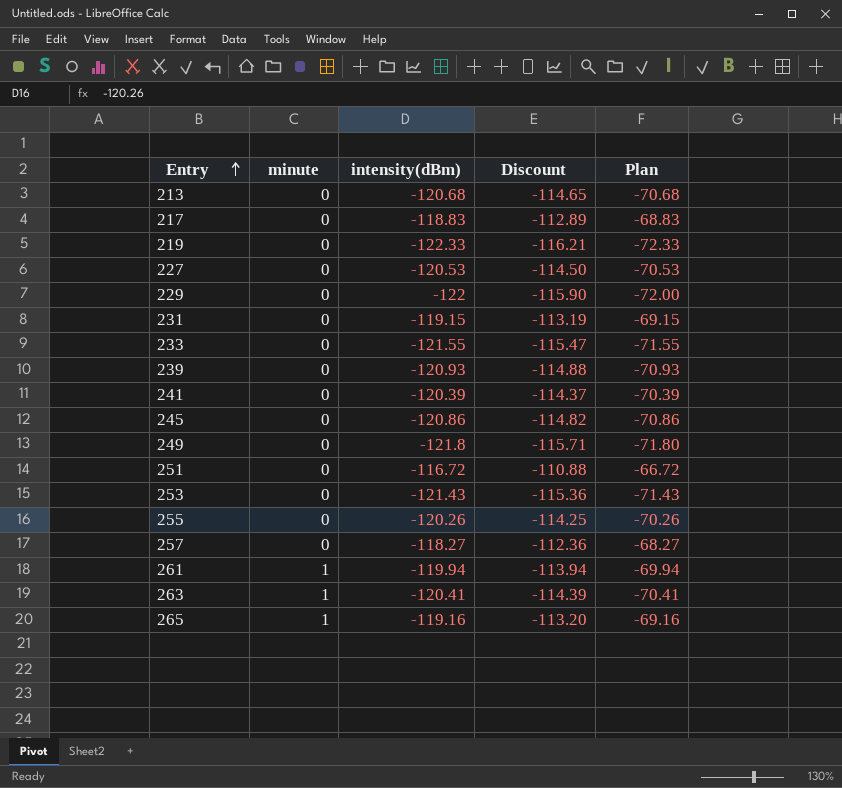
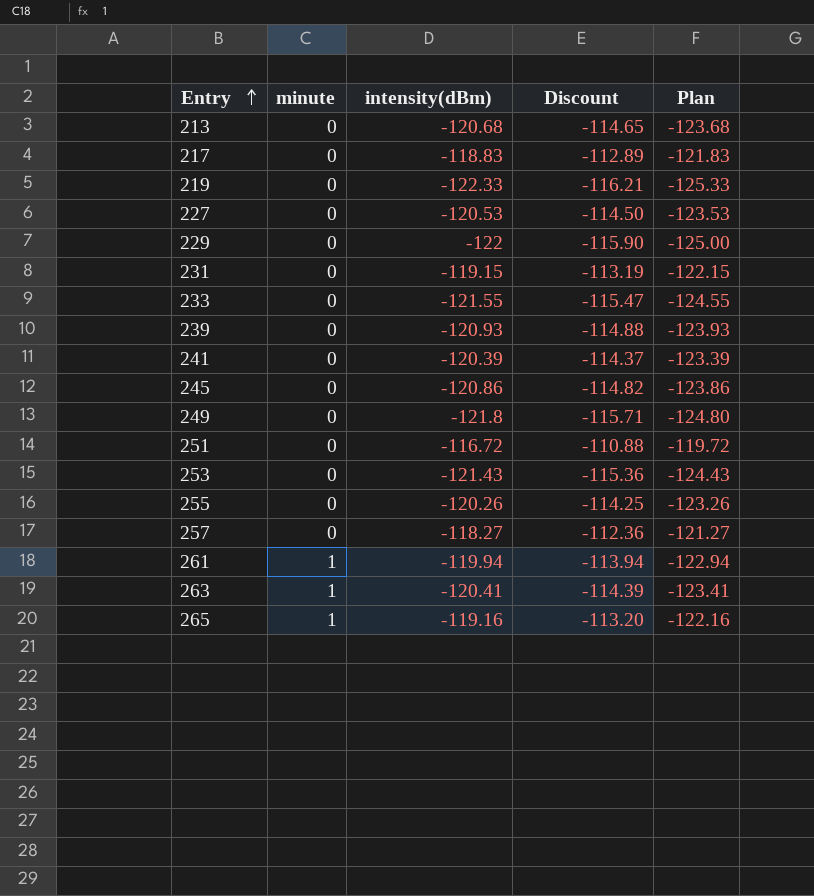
column Plan | formula: [intensity(dBm)] + 50 -> [intensity(dBm)] - 3

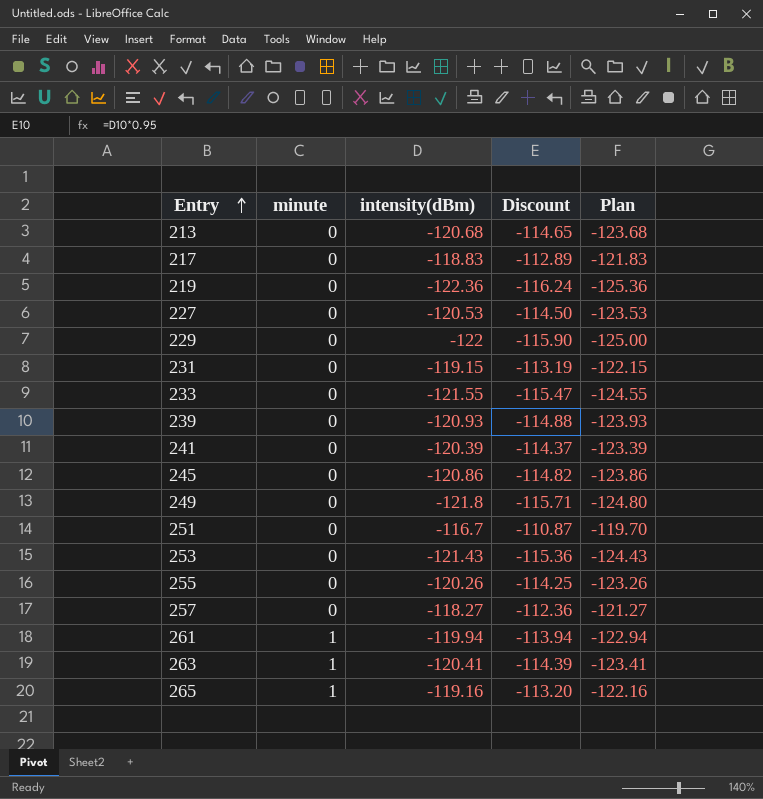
219 | intensity(dBm): -122.33 -> -122.36
219 | Discount: -116.21 -> -116.24
219 | Plan: -125.33 -> -125.36
251 | intensity(dBm): -116.72 -> -116.7
251 | Discount: -110.88 -> -110.87
251 | Plan: -119.72 -> -119.70

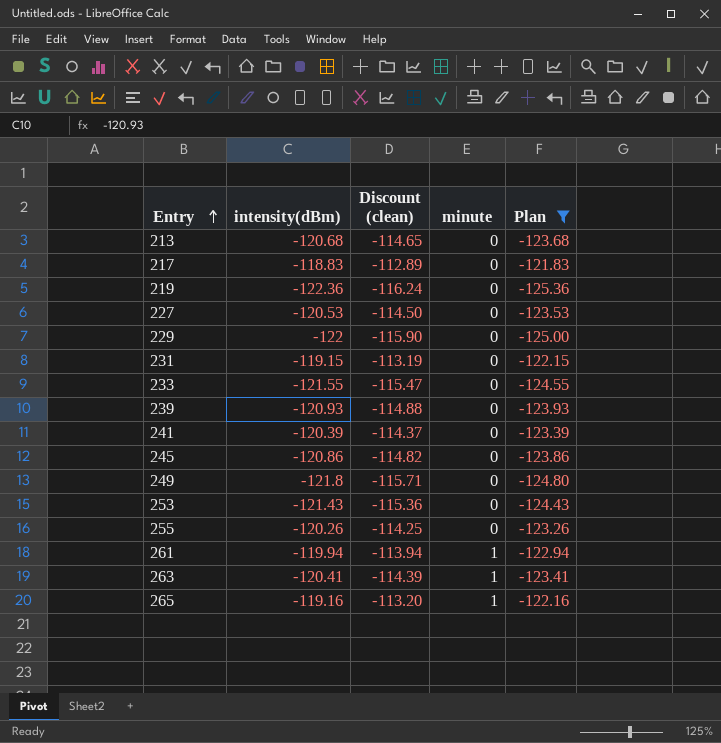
filter: none -> Plan <= -121.83
column name: Discount -> Discount (clean)
column minute | position: 2 -> 4

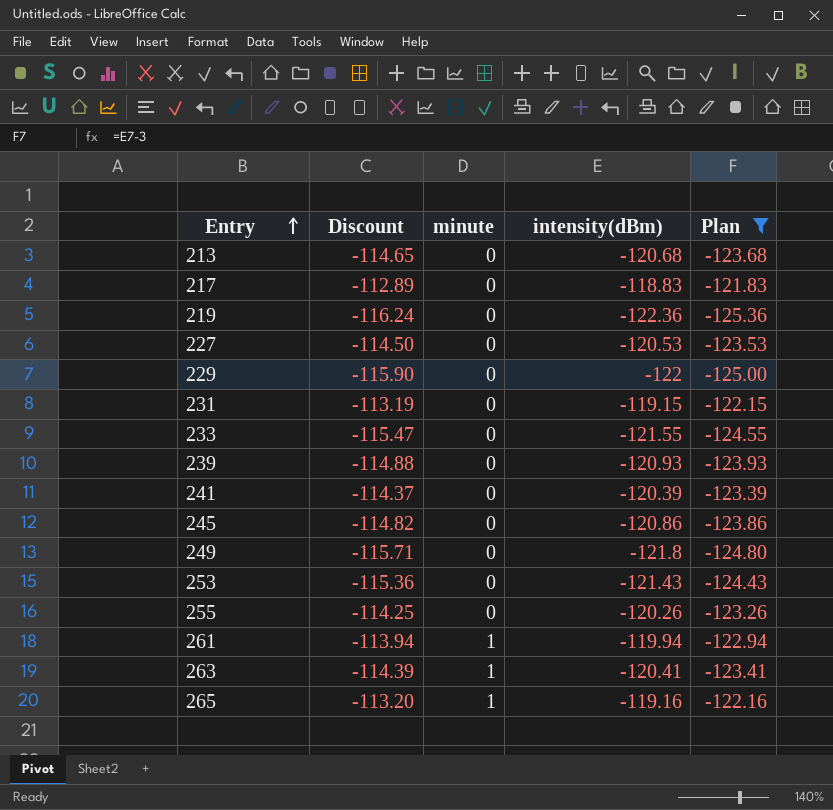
column name: Discount (clean) -> Discount
column intensity(dBm) | position: 2 -> 4

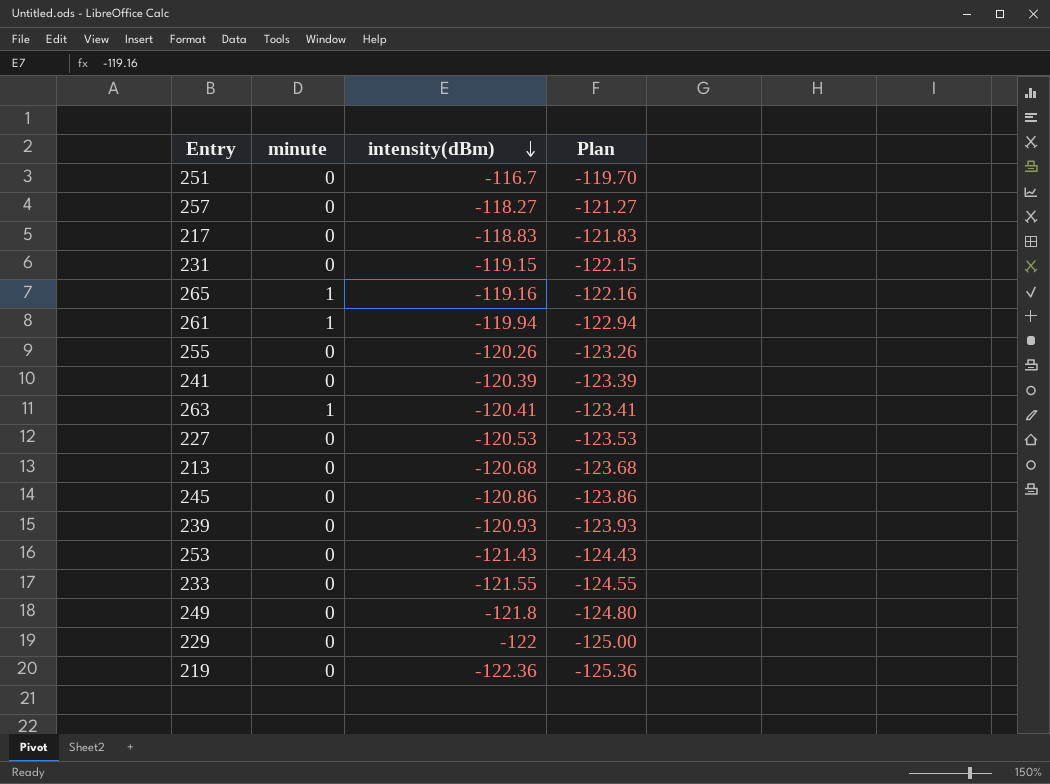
filter: Plan <= -121.83 -> none
row order: Entry ascending -> intensity(dBm) descending
column Discount | formula: [intensity(dBm)] * 0.95 -> none

